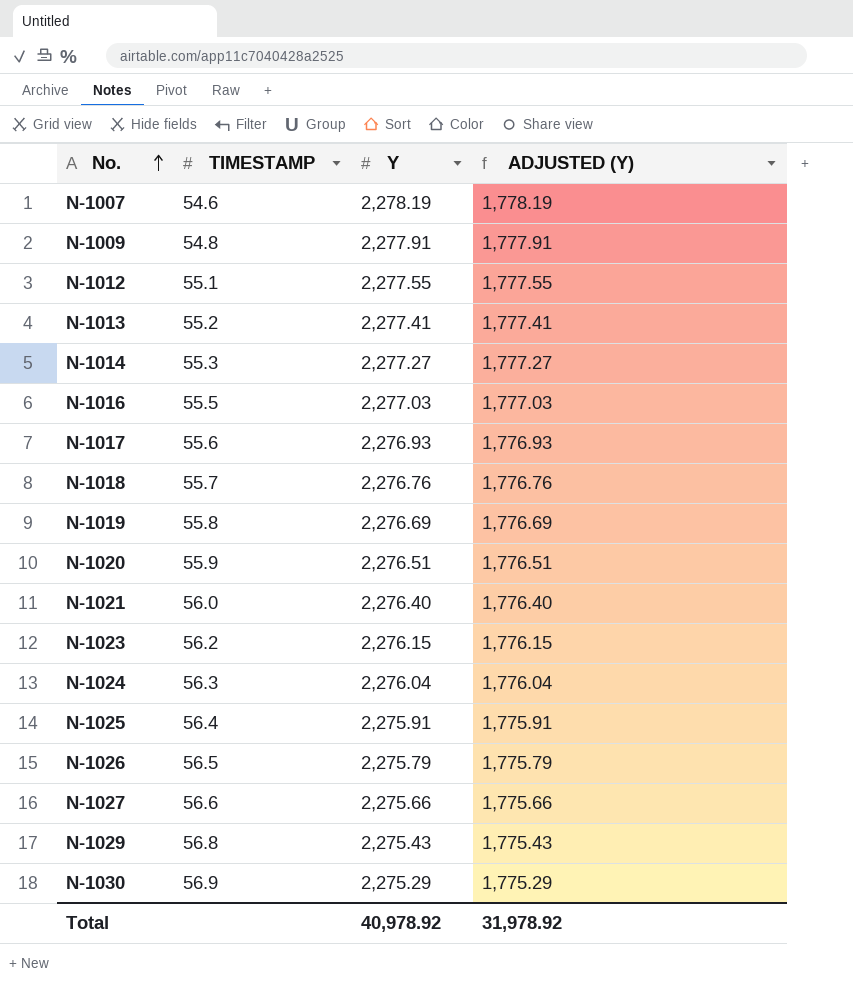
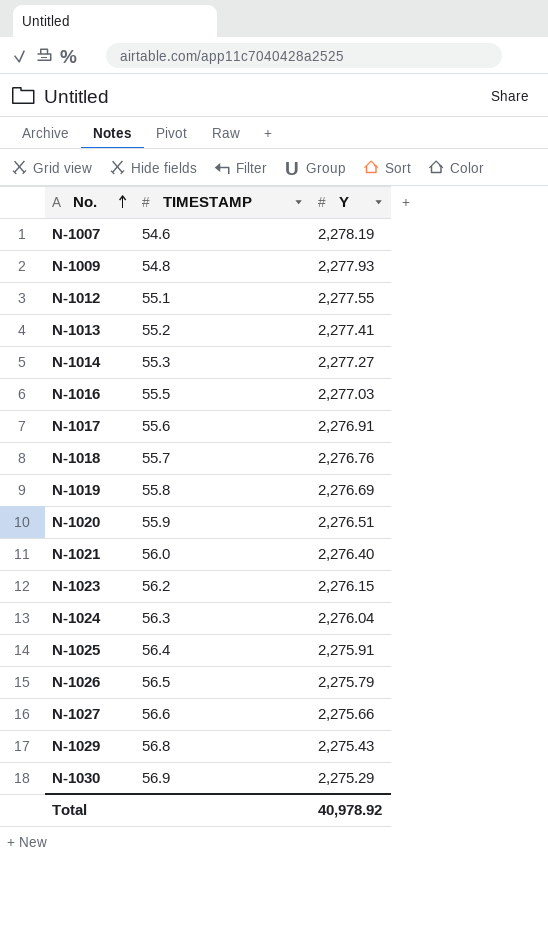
column ADJUSTED (Y) | formula: [Y] - 500 -> none
N-1009 | Y: 2,277.91 -> 2,277.93
N-1017 | Y: 2,276.93 -> 2,276.91

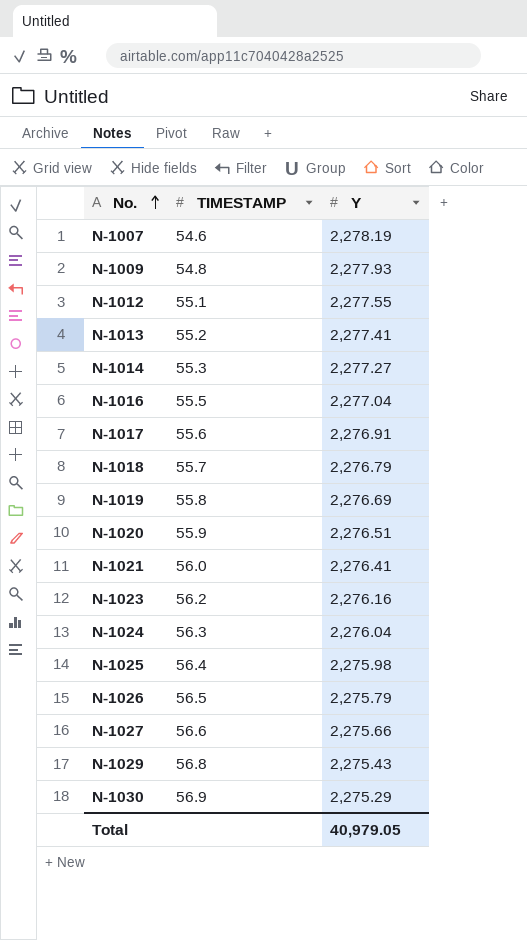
N-1016 | Y: 2,277.03 -> 2,277.04
N-1018 | Y: 2,276.76 -> 2,276.79
N-1021 | Y: 2,276.40 -> 2,276.41
N-1023 | Y: 2,276.15 -> 2,276.16
N-1025 | Y: 2,275.91 -> 2,275.98
Total | Y: 40,978.92 -> 40,979.05

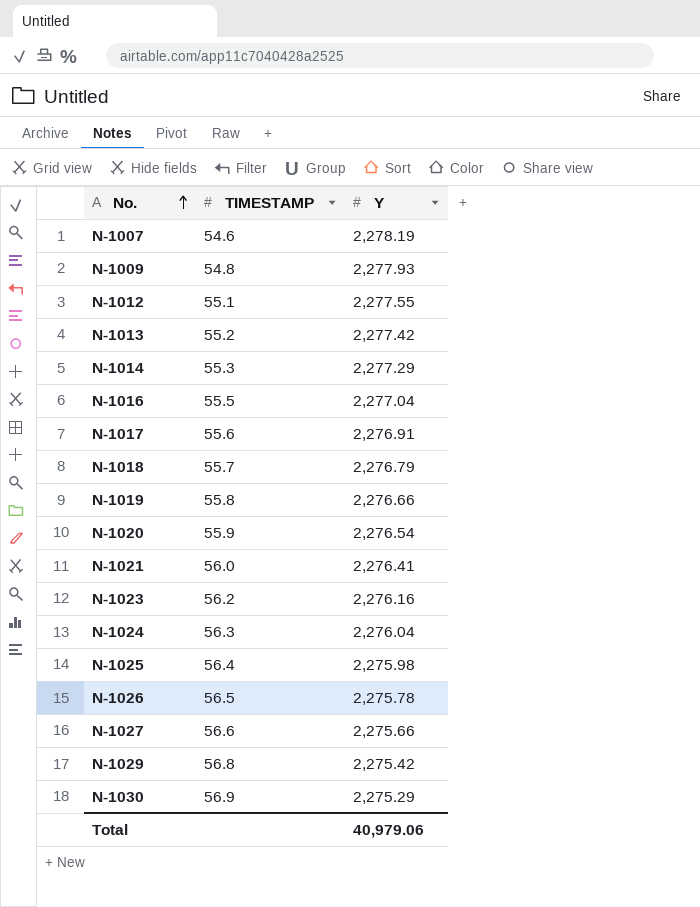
N-1013 | Y: 2,277.41 -> 2,277.42
N-1014 | Y: 2,277.27 -> 2,277.29
N-1019 | Y: 2,276.69 -> 2,276.66
N-1020 | Y: 2,276.51 -> 2,276.54
N-1026 | Y: 2,275.79 -> 2,275.78
N-1029 | Y: 2,275.43 -> 2,275.42
Total | Y: 40,979.05 -> 40,979.06

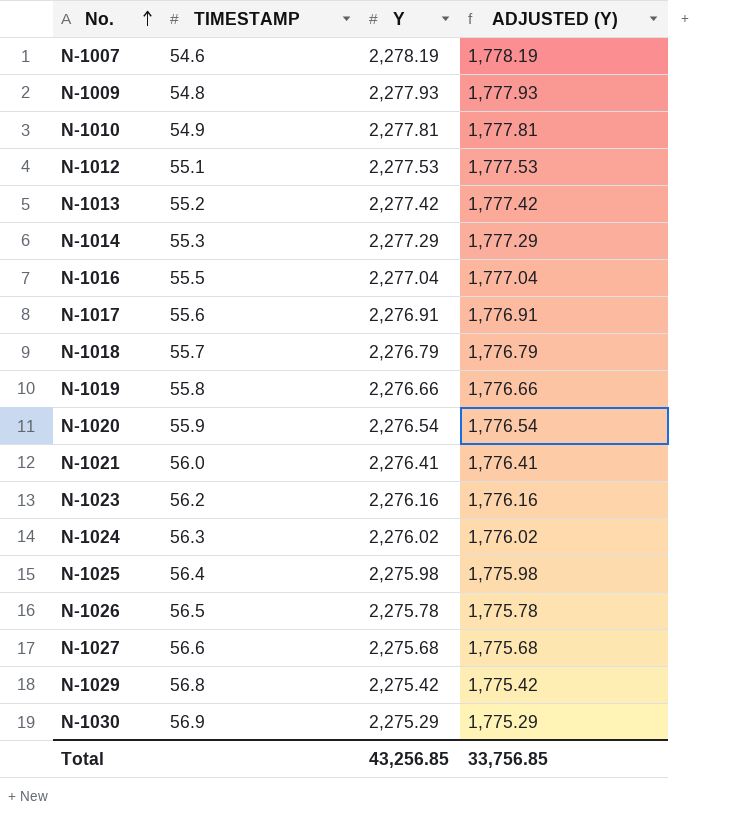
column ADJUSTED (Y) | formula: none -> [Y] - 500
row N-1010: none -> 54.9 | 2,277.81 | 1,777.81
N-1012 | Y: 2,277.55 -> 2,277.53
N-1024 | Y: 2,276.04 -> 2,276.02
N-1027 | Y: 2,275.66 -> 2,275.68
Total | Y: 40,979.06 -> 43,256.85

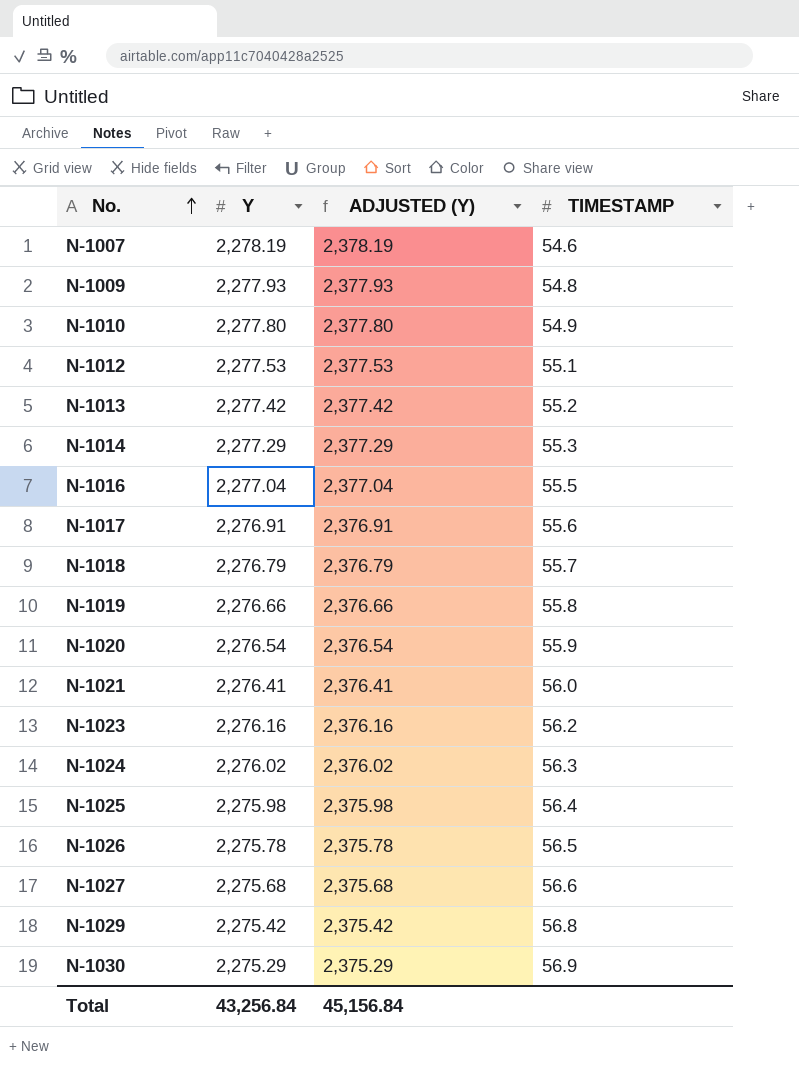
column ADJUSTED (Y) | formula: [Y] - 500 -> [Y] + 100
column TIMESTAMP | position: 2 -> 4
N-1010 | Y: 2,277.81 -> 2,277.80
Total | Y: 43,256.85 -> 43,256.84
Total | ADJUSTED (Y): 33,756.85 -> 45,156.84

